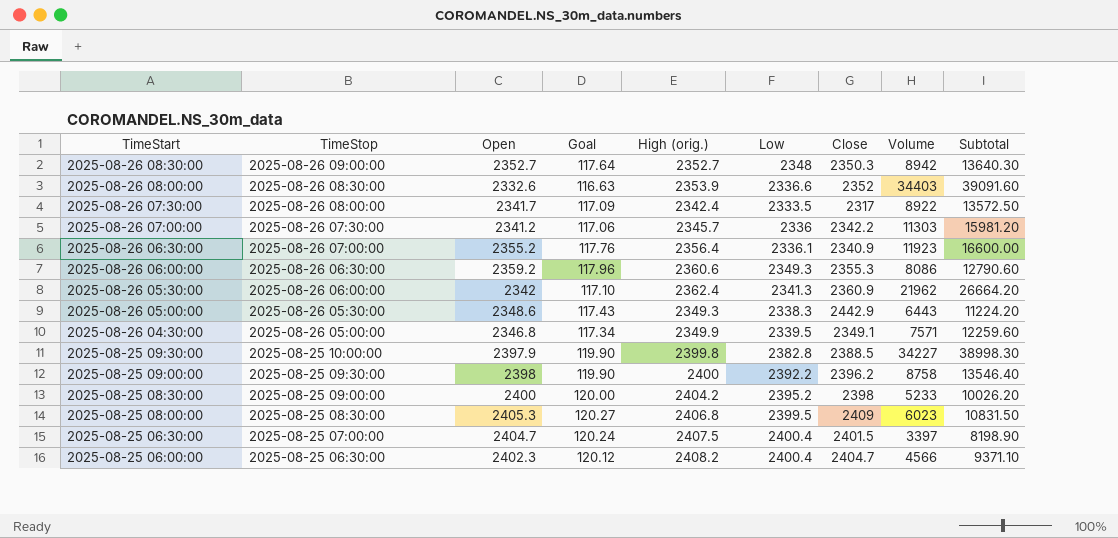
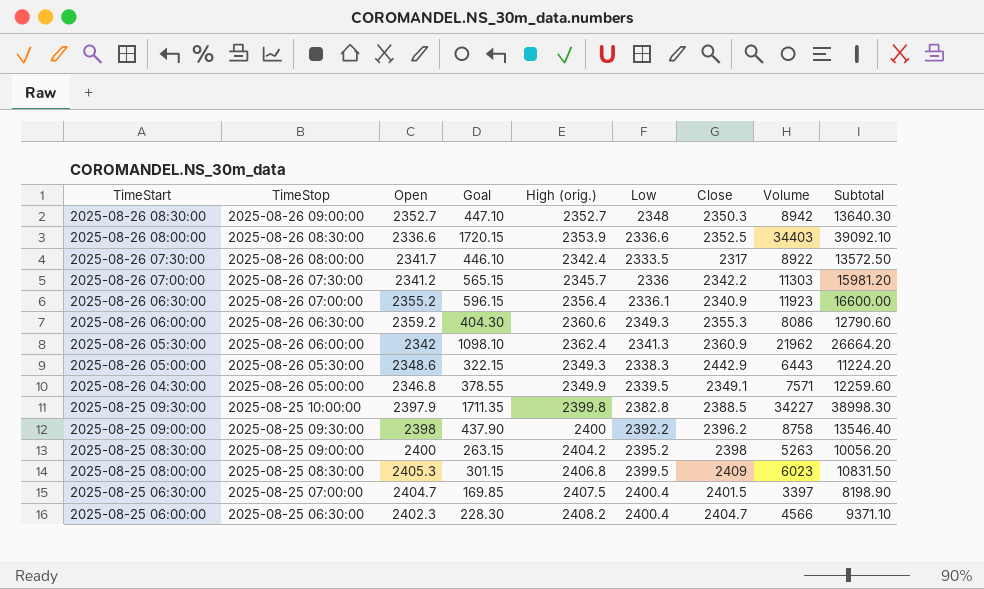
column Goal | formula: [Open] * 0.05 -> [Volume] * 0.05
2025-08-26 08:00:00 | Open: 2332.6 -> 2336.6
2025-08-26 08:00:00 | Close: 2352 -> 2352.5
2025-08-26 08:00:00 | Subtotal: 39091.60 -> 39092.10
2025-08-25 08:30:00 | Volume: 5233 -> 5263
2025-08-25 08:30:00 | Subtotal: 10026.20 -> 10056.20

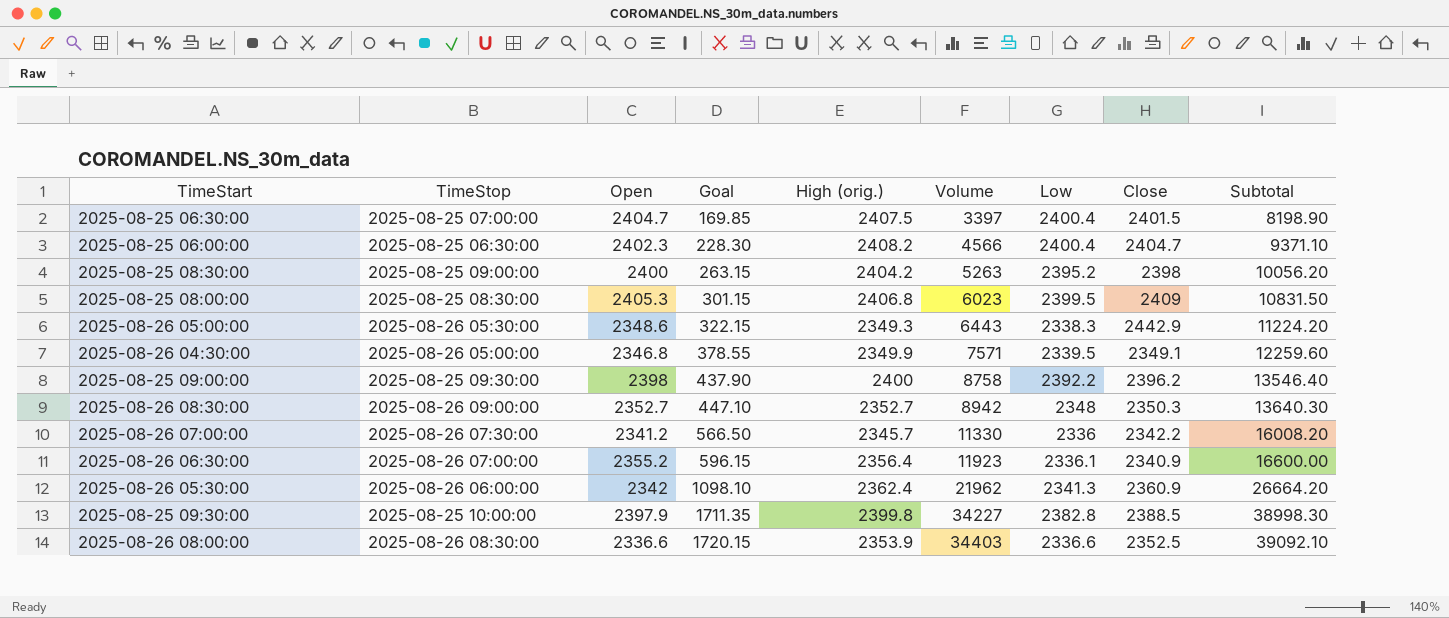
row order: TimeStart descending -> Goal ascending
column Volume | position: 8 -> 6
row 2025-08-26 07:30:00: 2025-08-26 08:00:00 | 2341.7 | 446.10 | 2342.4 | 2333.5 | 2317 | 8922 | 13572.50 -> none
row 2025-08-26 06:00:00: 2025-08-26 06:30:00 | 2359.2 | 404.30 | 2360.6 | 2349.3 | 2355.3 | 8086 | 12790.60 -> none
2025-08-26 07:00:00 | Goal: 565.15 -> 566.50
2025-08-26 07:00:00 | Volume: 11303 -> 11330
2025-08-26 07:00:00 | Subtotal: 15981.20 -> 16008.20

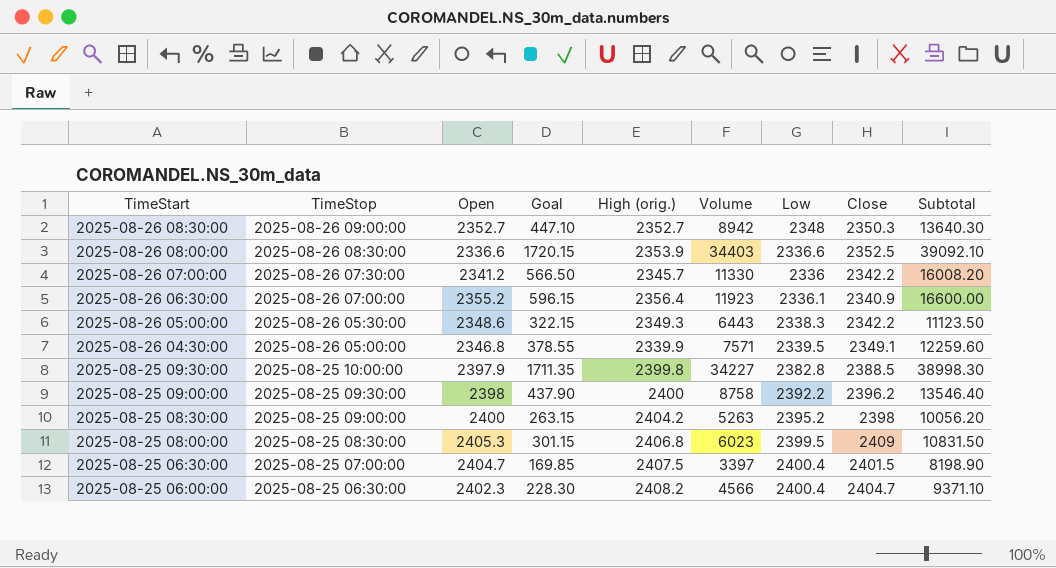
row order: Goal ascending -> TimeStart descending
row 2025-08-26 05:30:00: 2025-08-26 06:00:00 | 2342 | 1098.10 | 2362.4 | 21962 | 2341.3 | 2360.9 | 26664.20 -> none
2025-08-26 05:00:00 | Close: 2442.9 -> 2342.2
2025-08-26 05:00:00 | Subtotal: 11224.20 -> 11123.50
2025-08-26 04:30:00 | High (orig.): 2349.9 -> 2339.9

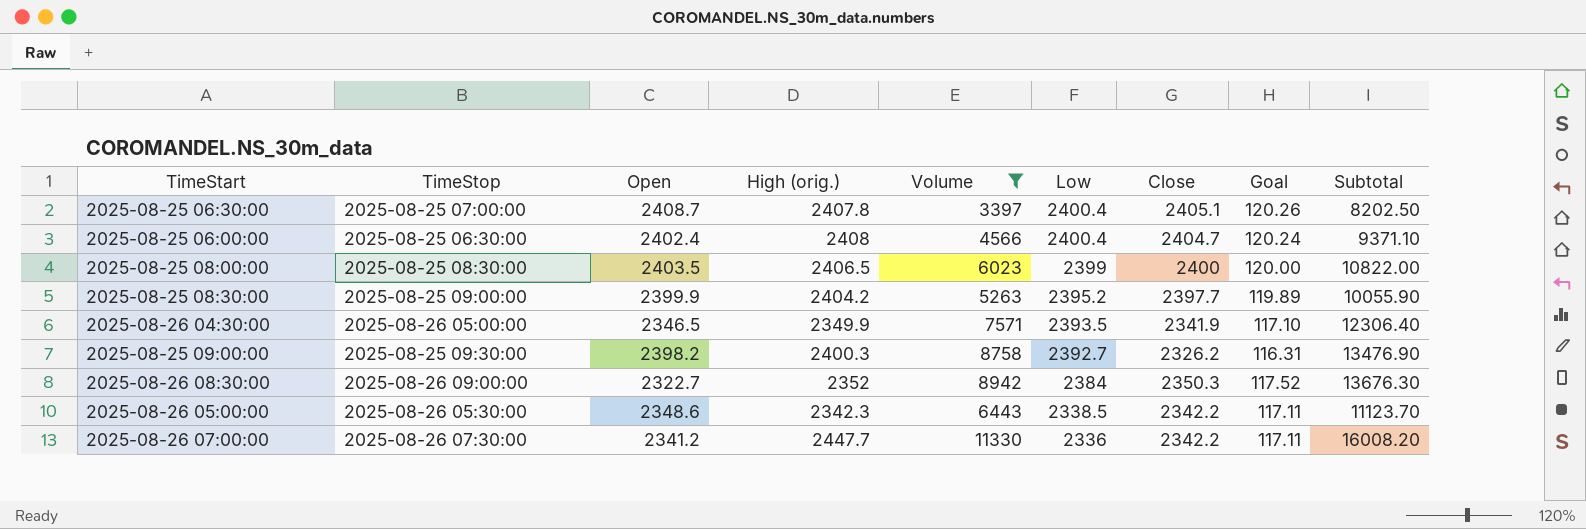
filter: none -> Volume <= 11330
row order: TimeStart descending -> Low descending
column Goal | formula: [Volume] * 0.05 -> [Close] * 0.05
column Goal | position: 4 -> 8
2025-08-25 06:30:00 | Open: 2404.7 -> 2408.7
2025-08-25 06:30:00 | High (orig.): 2407.5 -> 2407.8
2025-08-25 06:30:00 | Close: 2401.5 -> 2405.1
2025-08-25 06:30:00 | Subtotal: 8198.90 -> 8202.50
2025-08-25 06:00:00 | Open: 2402.3 -> 2402.4
2025-08-25 06:00:00 | High (orig.): 2408.2 -> 2408
2025-08-25 08:00:00 | Open: 2405.3 -> 2403.5
2025-08-25 08:00:00 | High (orig.): 2406.8 -> 2406.5
2025-08-25 08:00:00 | Low: 2399.5 -> 2399
2025-08-25 08:00:00 | Close: 2409 -> 2400
2025-08-25 08:00:00 | Subtotal: 10831.50 -> 10822.00
2025-08-25 08:30:00 | Open: 2400 -> 2399.9
2025-08-25 08:30:00 | Close: 2398 -> 2397.7
2025-08-25 08:30:00 | Subtotal: 10056.20 -> 10055.90
2025-08-26 04:30:00 | Open: 2346.8 -> 2346.5
2025-08-26 04:30:00 | High (orig.): 2339.9 -> 2349.9
2025-08-26 04:30:00 | Low: 2339.5 -> 2393.5
2025-08-26 04:30:00 | Close: 2349.1 -> 2341.9
2025-08-26 04:30:00 | Subtotal: 12259.60 -> 12306.40
2025-08-25 09:00:00 | Open: 2398 -> 2398.2
2025-08-25 09:00:00 | High (orig.): 2400 -> 2400.3
2025-08-25 09:00:00 | Low: 2392.2 -> 2392.7
2025-08-25 09:00:00 | Close: 2396.2 -> 2326.2
2025-08-25 09:00:00 | Subtotal: 13546.40 -> 13476.90
2025-08-26 08:30:00 | Open: 2352.7 -> 2322.7
2025-08-26 08:30:00 | High (orig.): 2352.7 -> 2352
2025-08-26 08:30:00 | Low: 2348 -> 2384
2025-08-26 08:30:00 | Subtotal: 13640.30 -> 13676.30
2025-08-26 05:00:00 | High (orig.): 2349.3 -> 2342.3
2025-08-26 05:00:00 | Low: 2338.3 -> 2338.5
2025-08-26 05:00:00 | Subtotal: 11123.50 -> 11123.70
2025-08-26 07:00:00 | High (orig.): 2345.7 -> 2447.7

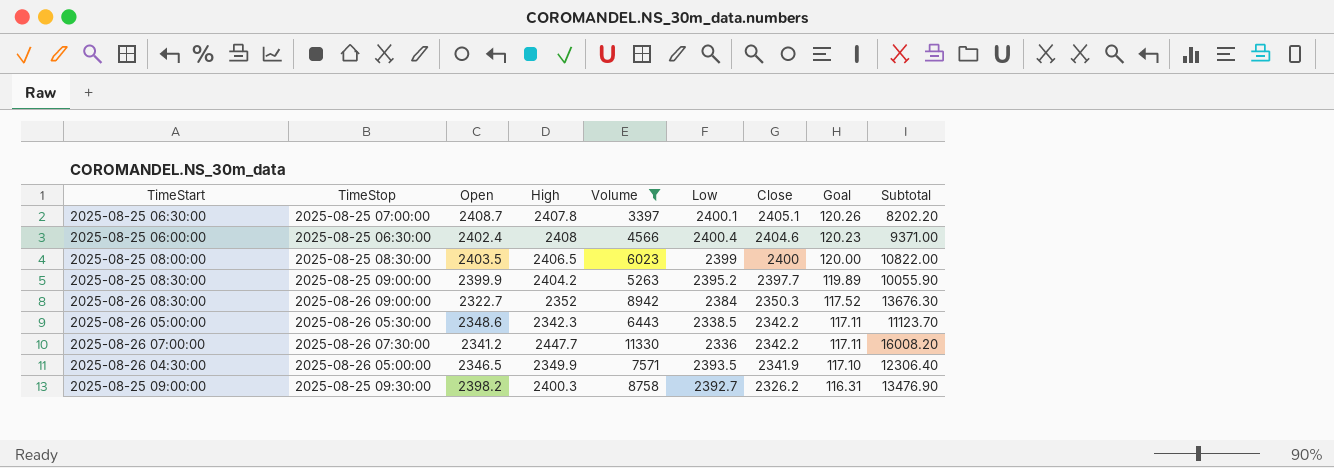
row order: Low descending -> Close descending
column name: High (orig.) -> High
2025-08-25 06:30:00 | Low: 2400.4 -> 2400.1
2025-08-25 06:30:00 | Subtotal: 8202.50 -> 8202.20
2025-08-25 06:00:00 | Close: 2404.7 -> 2404.6
2025-08-25 06:00:00 | Goal: 120.24 -> 120.23
2025-08-25 06:00:00 | Subtotal: 9371.10 -> 9371.00

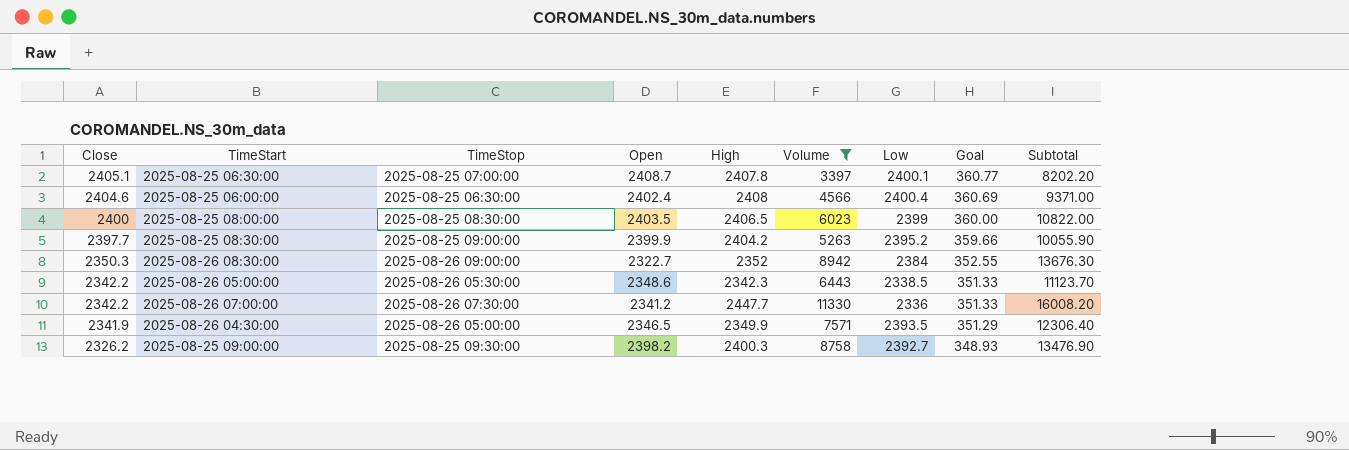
column Close | position: 7 -> 1
column Goal | formula: [Close] * 0.05 -> [Close] * 0.15

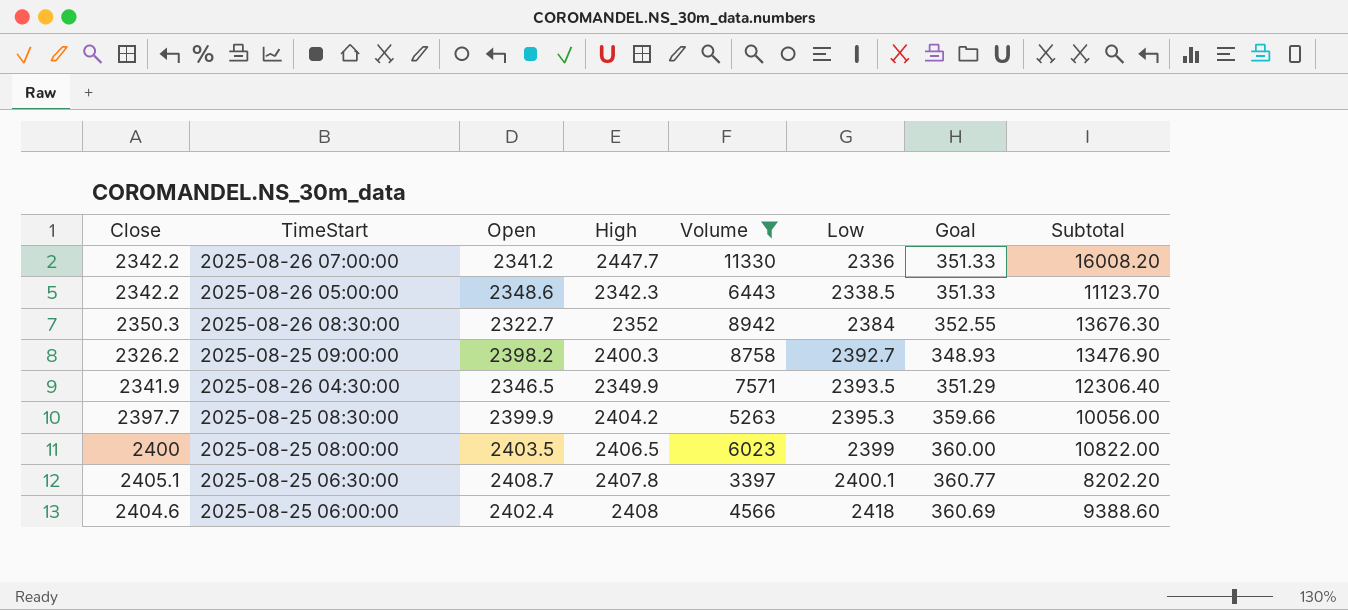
row order: Close descending -> Low ascending
column TimeStop | position: 3 -> none
2025-08-25 08:30:00 | Low: 2395.2 -> 2395.3
2025-08-25 08:30:00 | Subtotal: 10055.90 -> 10056.00
2025-08-25 06:00:00 | Low: 2400.4 -> 2418
2025-08-25 06:00:00 | Subtotal: 9371.00 -> 9388.60

